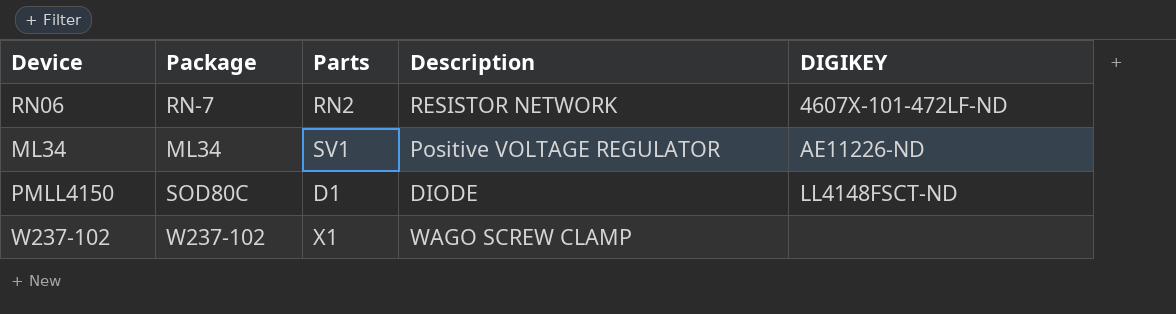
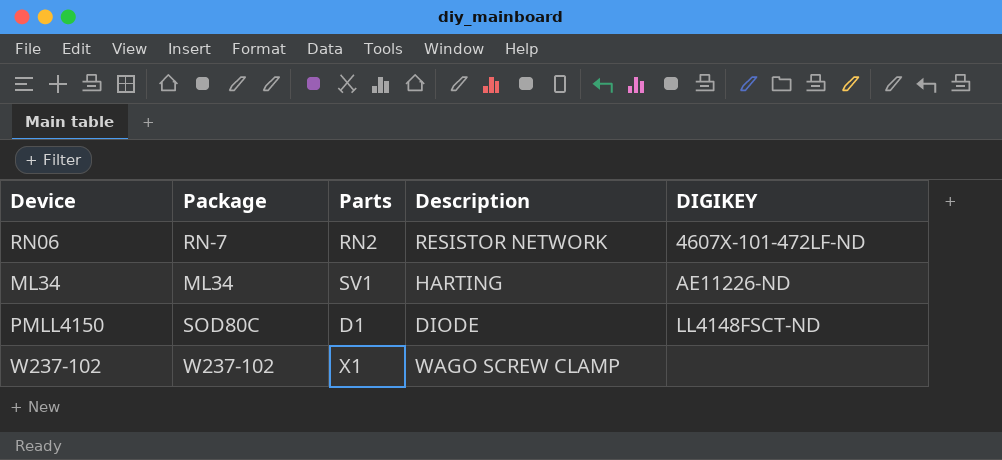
ML34 | Description: Positive VOLTAGE REGULATOR -> HARTING

